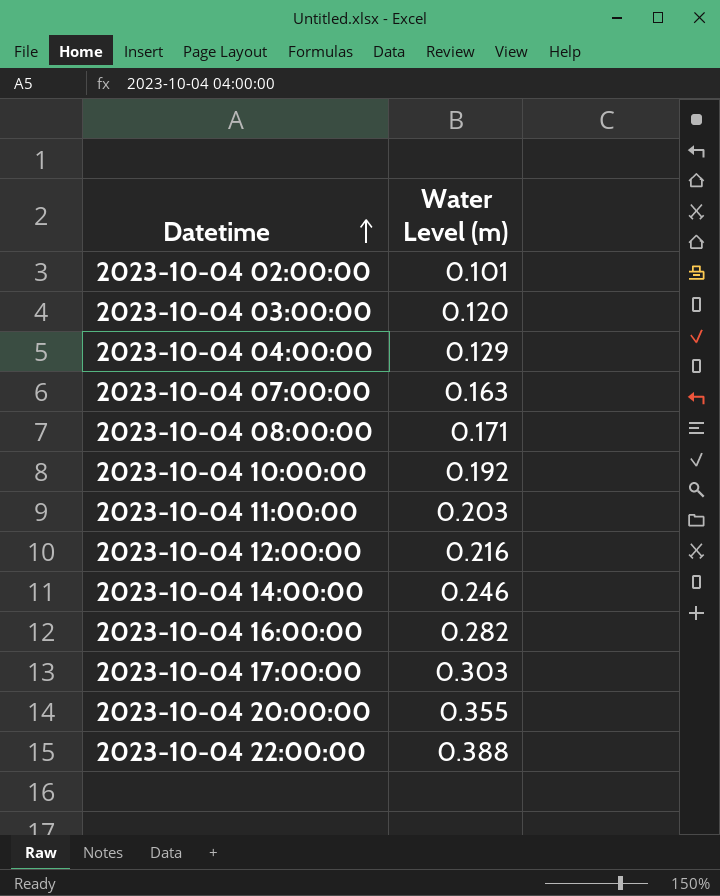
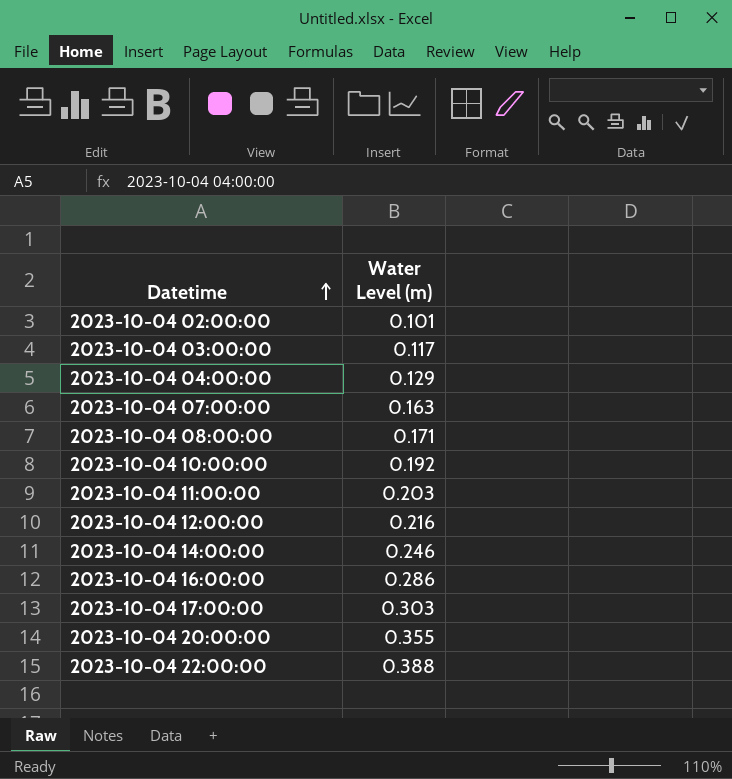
2023-10-04 03:00:00 | Water Level (m): 0.120 -> 0.117
2023-10-04 16:00:00 | Water Level (m): 0.282 -> 0.286

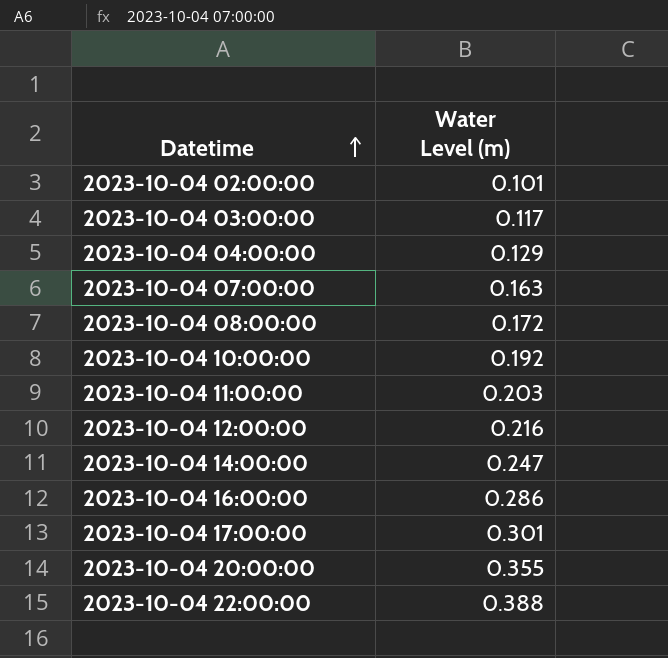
2023-10-04 08:00:00 | Water Level (m): 0.171 -> 0.172
2023-10-04 14:00:00 | Water Level (m): 0.246 -> 0.247
2023-10-04 17:00:00 | Water Level (m): 0.303 -> 0.301

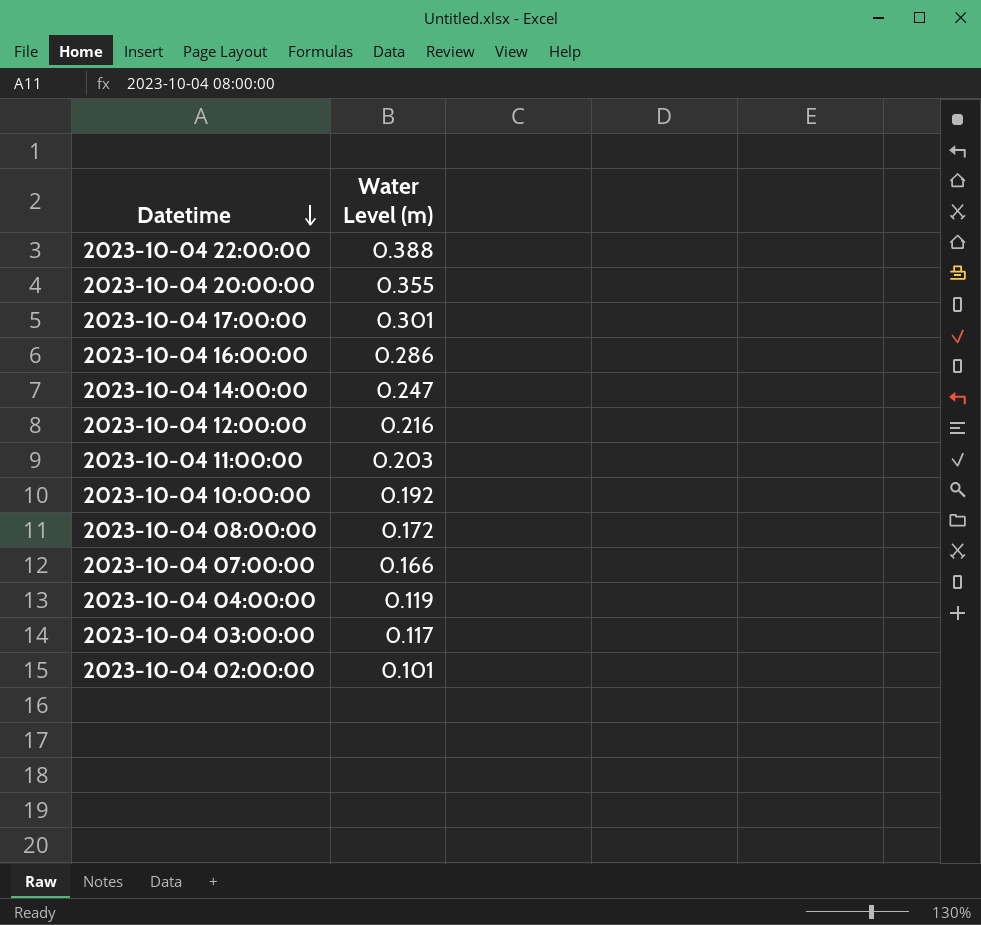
row order: Datetime ascending -> Datetime descending
2023-10-04 07:00:00 | Water Level (m): 0.163 -> 0.166
2023-10-04 04:00:00 | Water Level (m): 0.129 -> 0.119

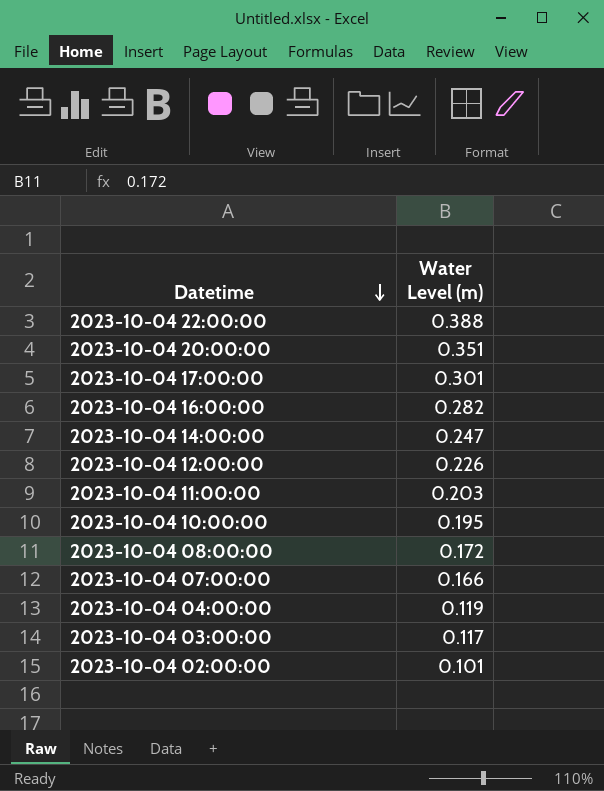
2023-10-04 20:00:00 | Water Level (m): 0.355 -> 0.351
2023-10-04 16:00:00 | Water Level (m): 0.286 -> 0.282
2023-10-04 12:00:00 | Water Level (m): 0.216 -> 0.226
2023-10-04 10:00:00 | Water Level (m): 0.192 -> 0.195

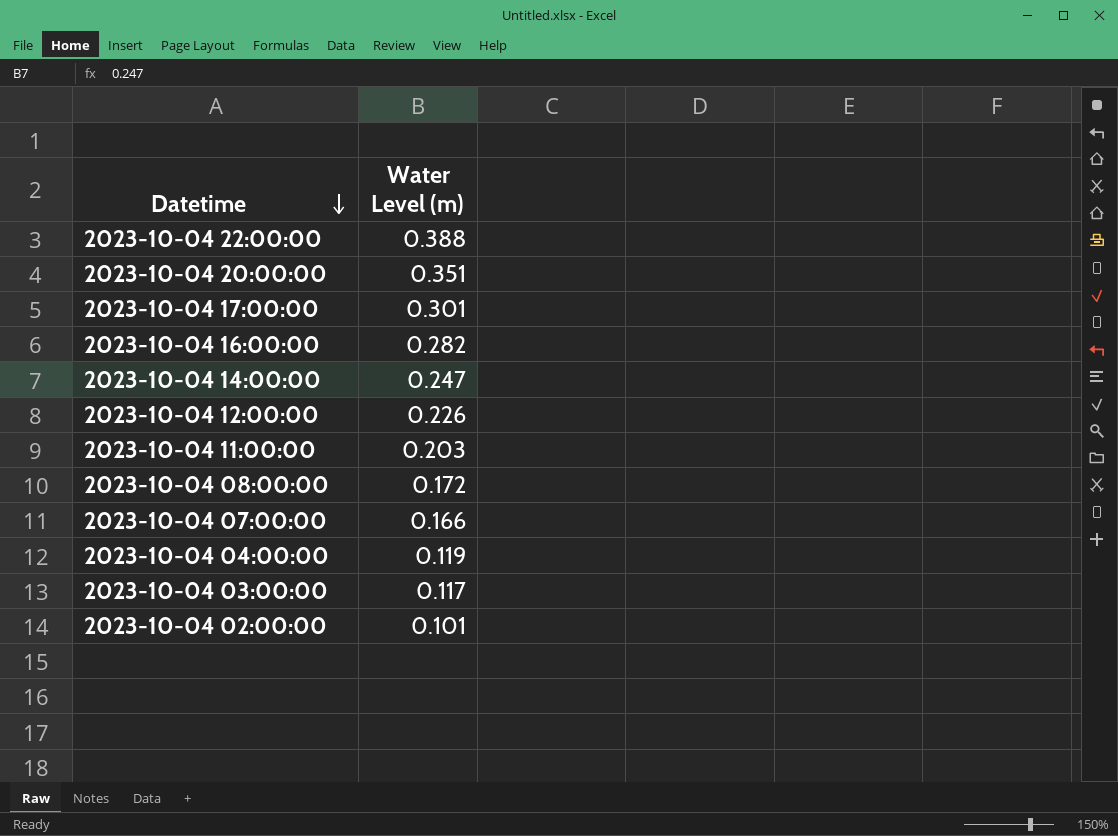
row 2023-10-04 10:00:00: 0.195 -> none

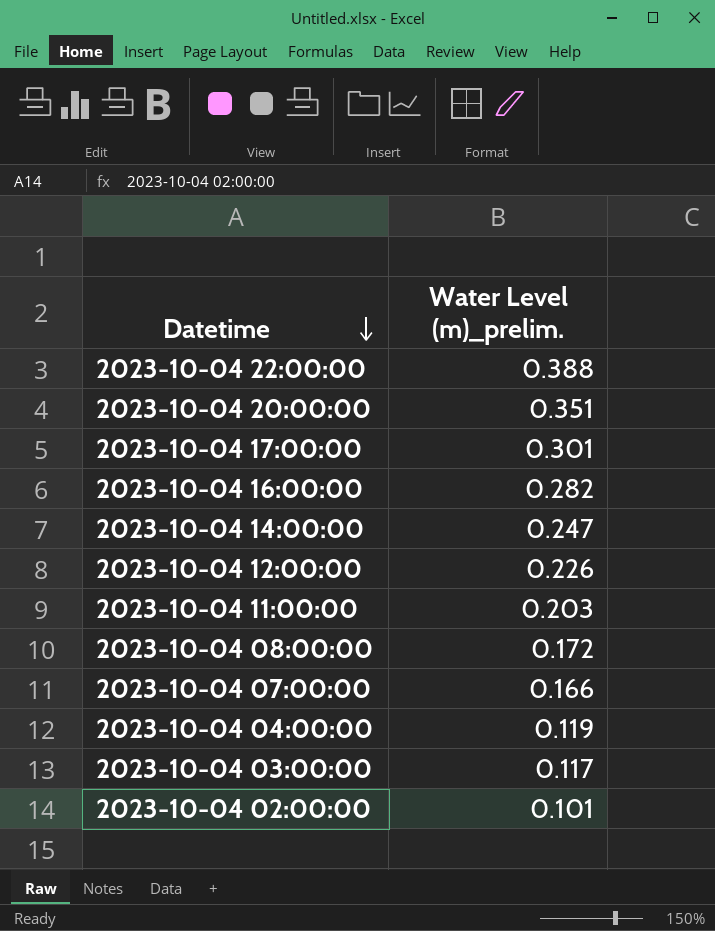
column name: Water Level (m) -> Water Level (m)_prelim.

